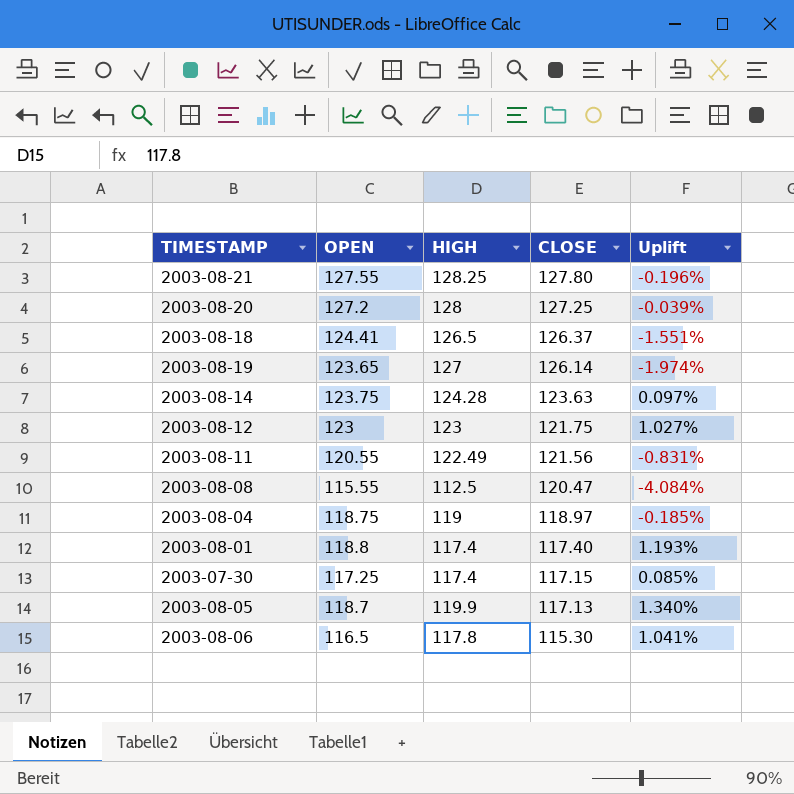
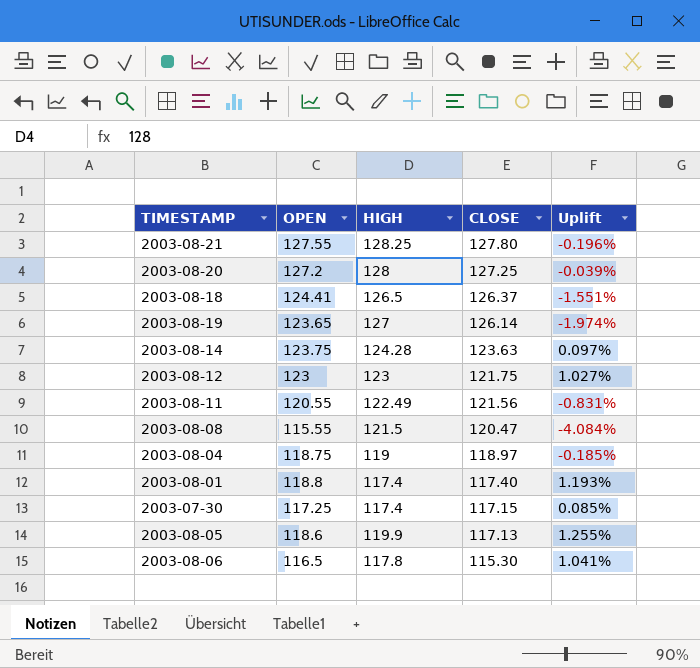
2003-08-08 | HIGH: 112.5 -> 121.5
2003-08-05 | OPEN: 118.7 -> 118.6
2003-08-05 | Uplift: 1.340% -> 1.255%

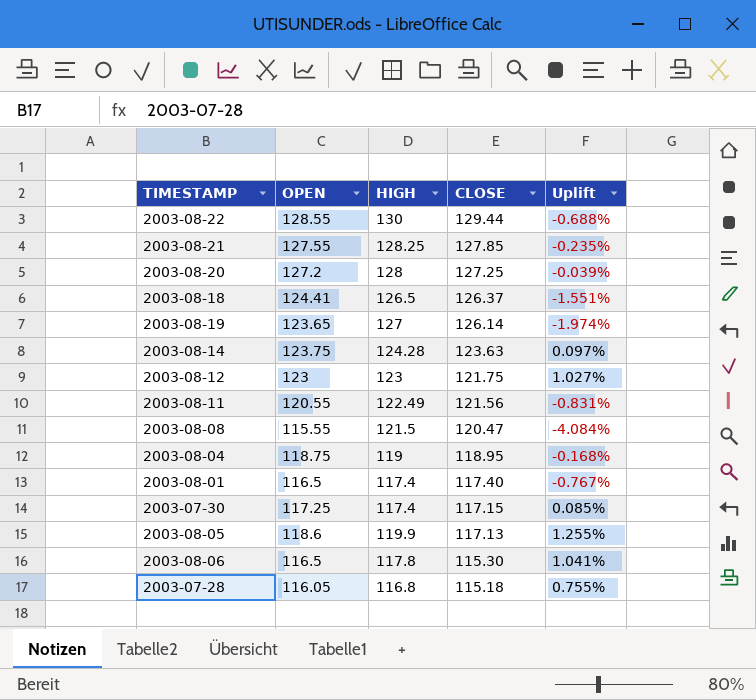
row 2003-08-22: none -> 128.55 | 130 | 129.44 | -0.688%
2003-08-21 | CLOSE: 127.80 -> 127.85
2003-08-21 | Uplift: -0.196% -> -0.235%
2003-08-04 | CLOSE: 118.97 -> 118.95
2003-08-04 | Uplift: -0.185% -> -0.168%
2003-08-01 | OPEN: 118.8 -> 116.5
2003-08-01 | Uplift: 1.193% -> -0.767%
row 2003-07-28: none -> 116.05 | 116.8 | 115.18 | 0.755%

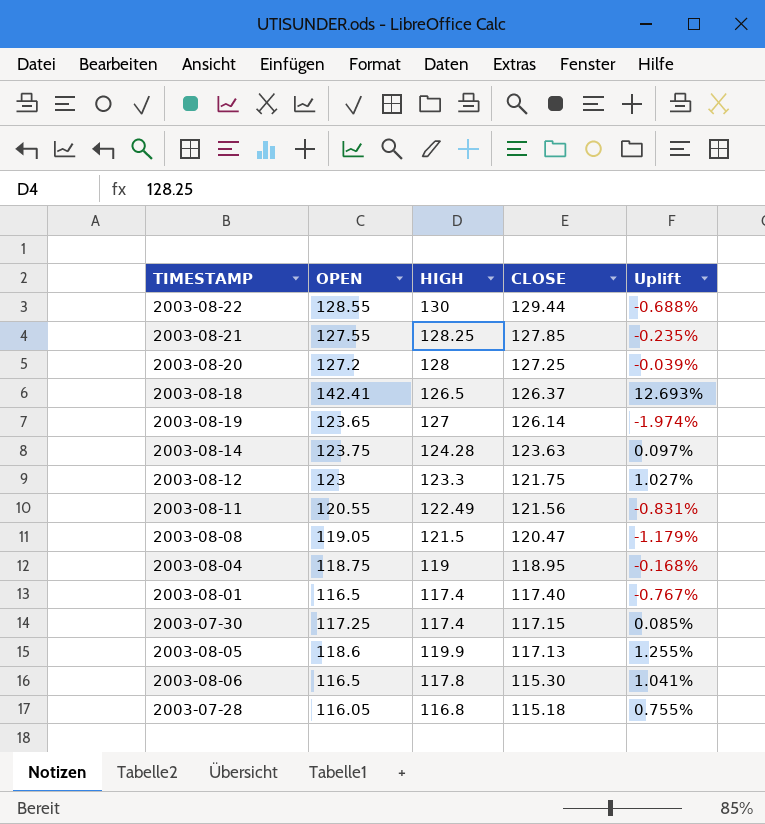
2003-08-18 | OPEN: 124.41 -> 142.41
2003-08-18 | Uplift: -1.551% -> 12.693%
2003-08-12 | HIGH: 123 -> 123.3
2003-08-08 | OPEN: 115.55 -> 119.05
2003-08-08 | Uplift: -4.084% -> -1.179%

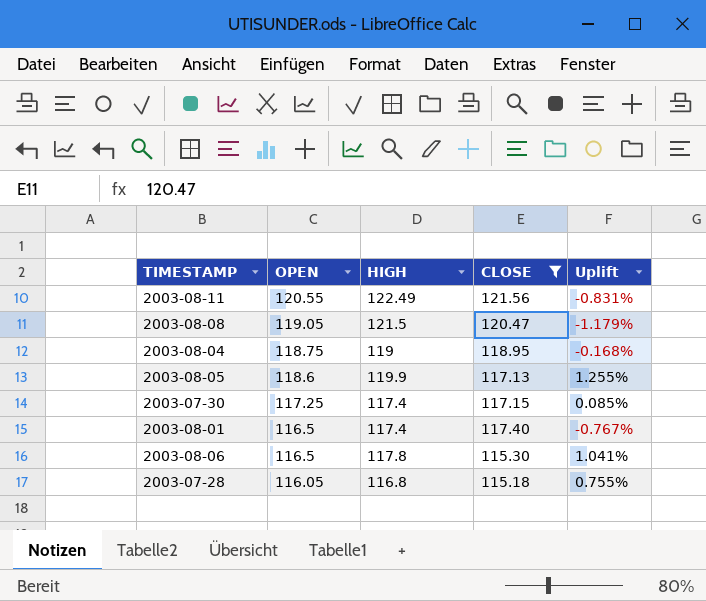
filter: none -> CLOSE <= 121.56
row order: CLOSE descending -> OPEN descending

